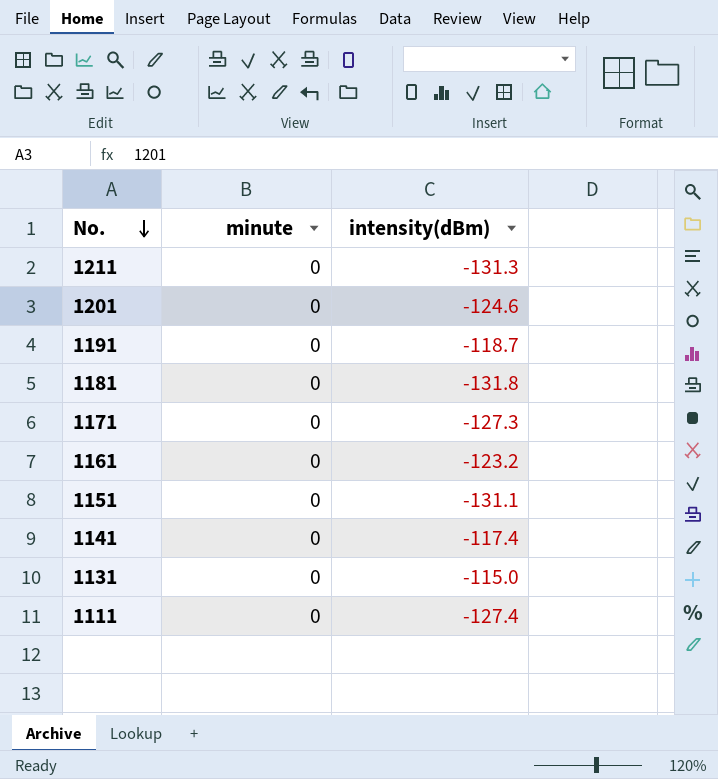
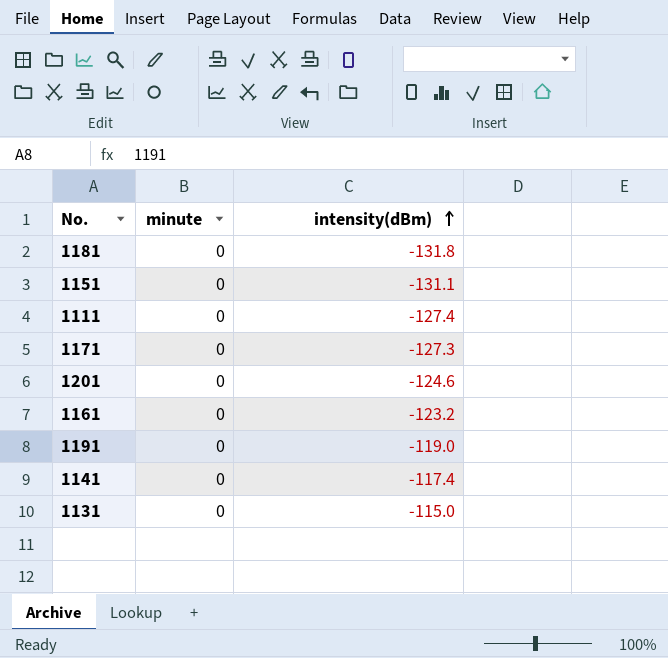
row order: No. descending -> intensity(dBm) ascending
row 1211: 0 | -131.3 -> none
1191 | intensity(dBm): -118.7 -> -119.0

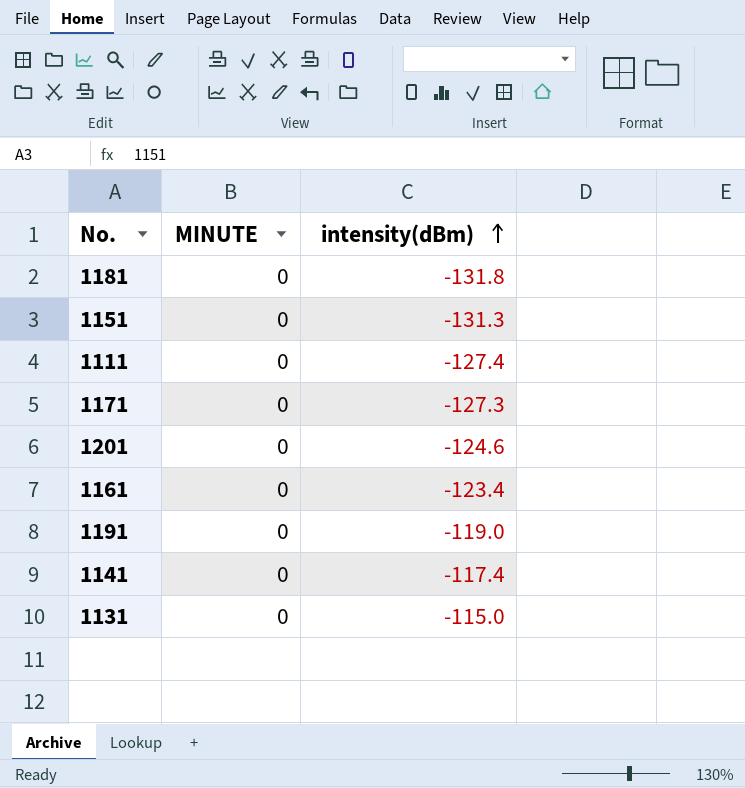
column name: minute -> MINUTE
1151 | intensity(dBm): -131.1 -> -131.3
1161 | intensity(dBm): -123.2 -> -123.4

